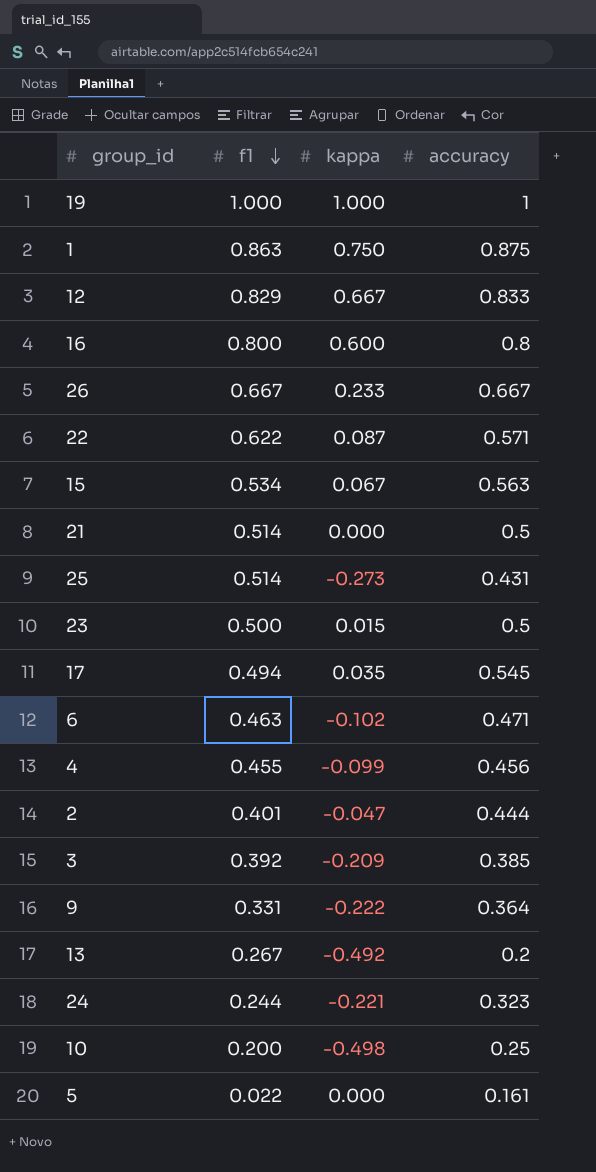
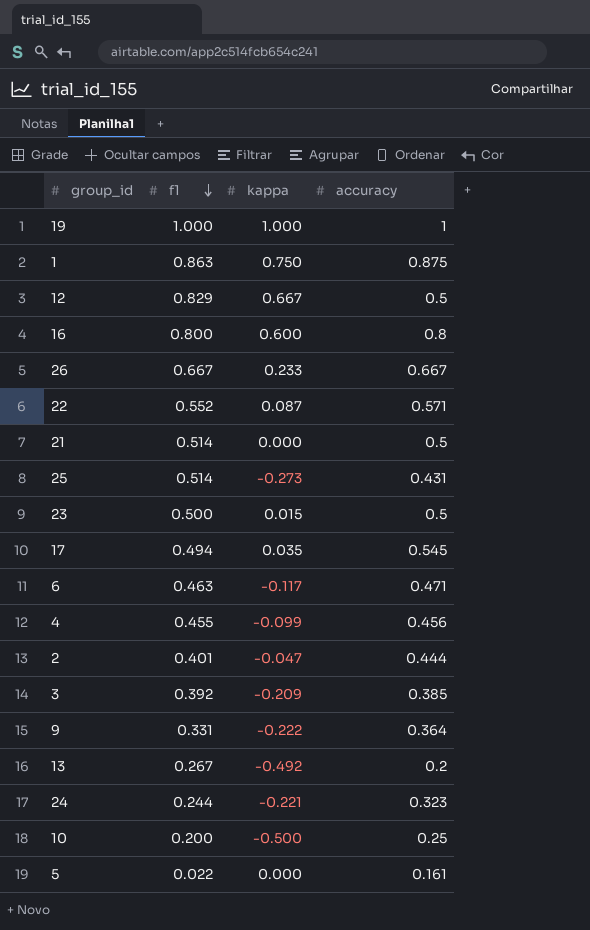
row 15: 0.534 | 0.067 | 0.563 -> none
12 | accuracy: 0.833 -> 0.5
22 | f1: 0.622 -> 0.552
6 | kappa: -0.102 -> -0.117
10 | kappa: -0.498 -> -0.500

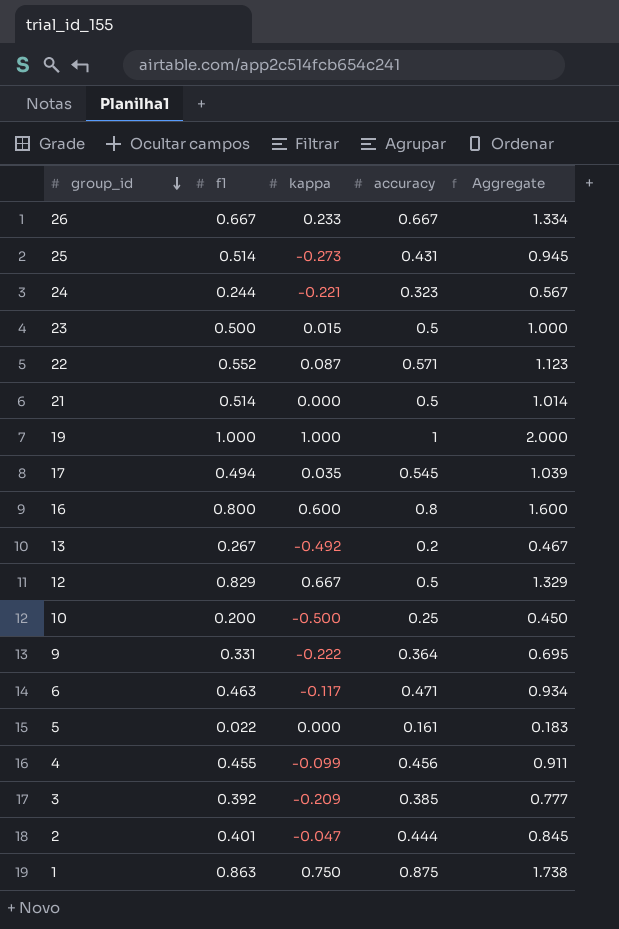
row order: f1 descending -> group_id descending
column Aggregate | formula: none -> [f1] + [accuracy]

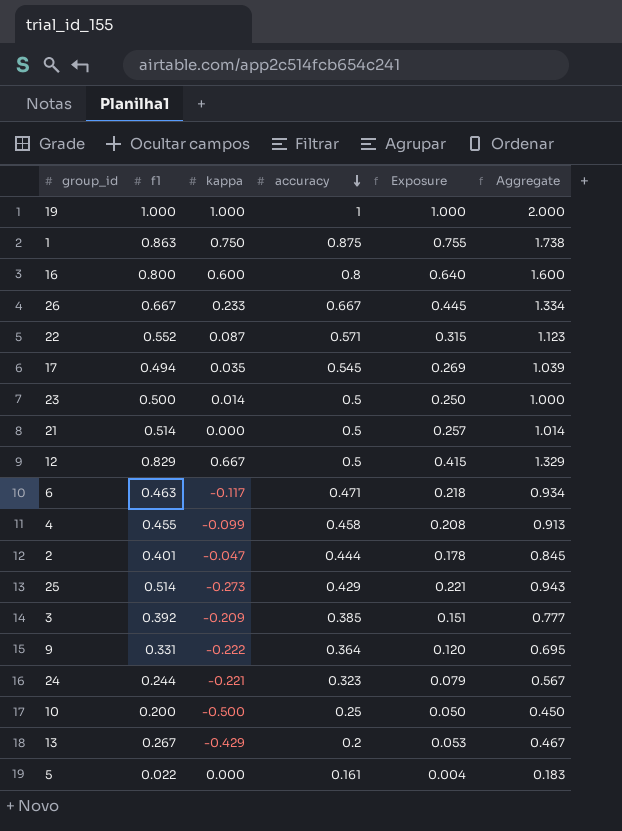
row order: group_id descending -> accuracy descending
column Exposure | formula: none -> [f1] * [accuracy]
23 | kappa: 0.015 -> 0.014
4 | accuracy: 0.456 -> 0.458
4 | Aggregate: 0.911 -> 0.913
25 | accuracy: 0.431 -> 0.429
25 | Aggregate: 0.945 -> 0.943
13 | kappa: -0.492 -> -0.429

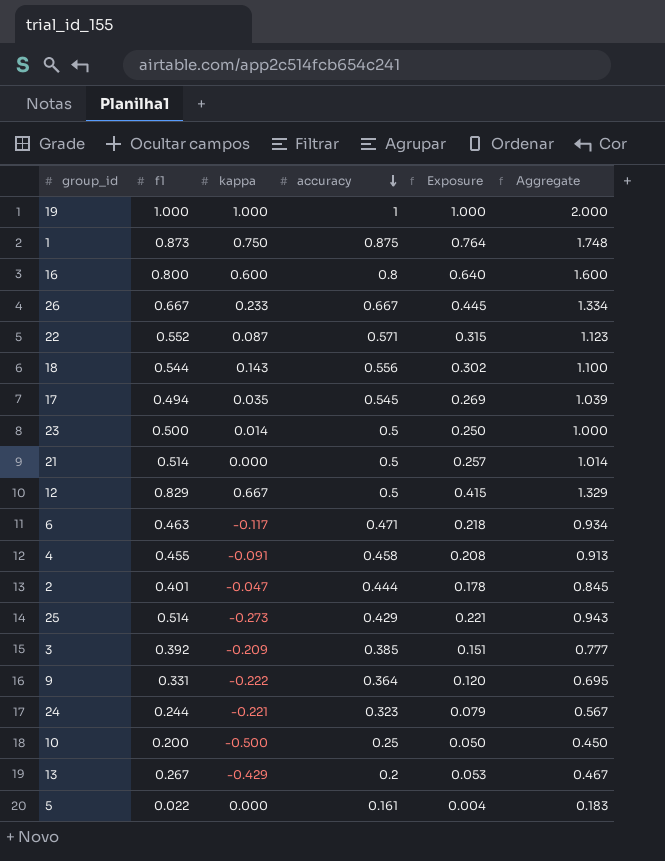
1 | f1: 0.863 -> 0.873
1 | Exposure: 0.755 -> 0.764
1 | Aggregate: 1.738 -> 1.748
row 18: none -> 0.544 | 0.143 | 0.556 | 0.302 | 1.100
4 | kappa: -0.099 -> -0.091

